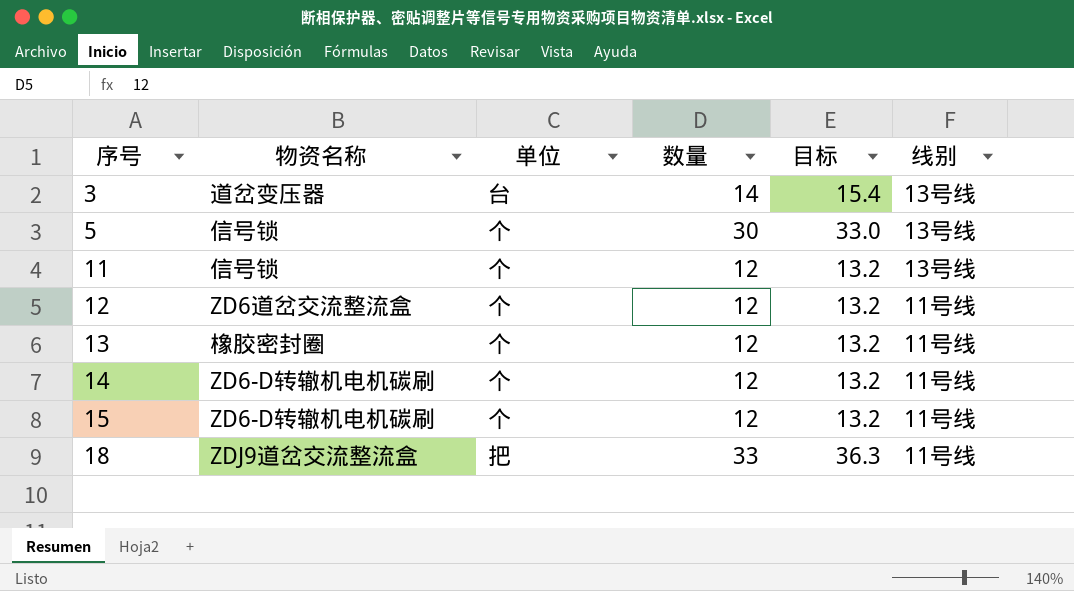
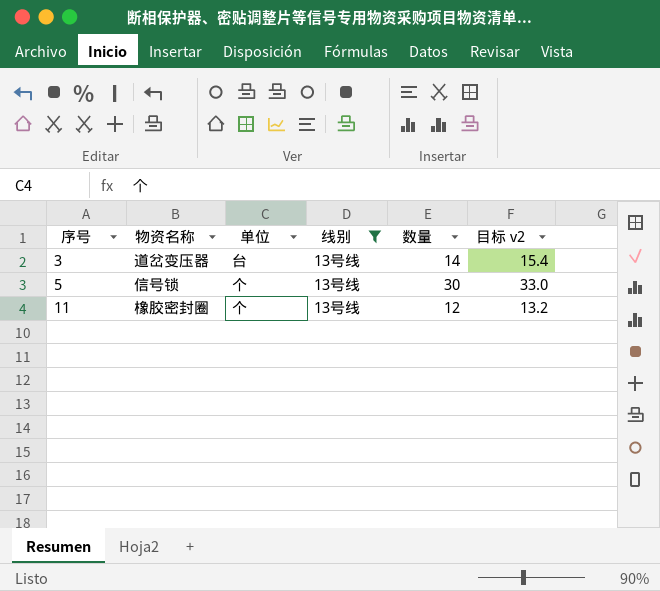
filter: none -> 线别 = 13号线
column 线别 | position: 6 -> 4
column name: 目标 -> 目标 v2
11 | 物资名称: 信号锁 -> 橡胶密封圈

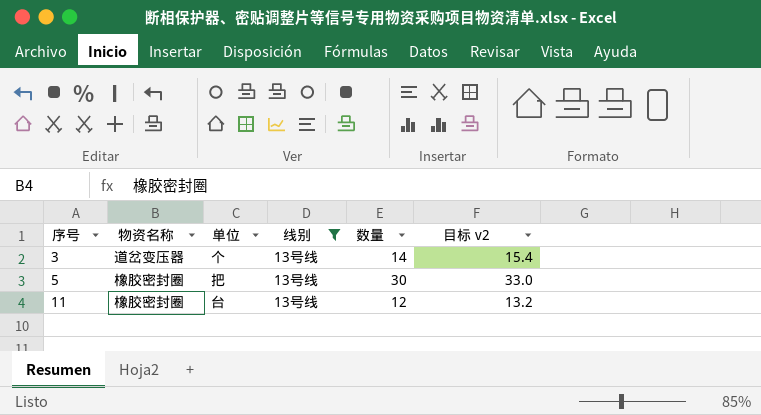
3 | 单位: 台 -> 个
5 | 物资名称: 信号锁 -> 橡胶密封圈
5 | 单位: 个 -> 把
11 | 单位: 个 -> 台

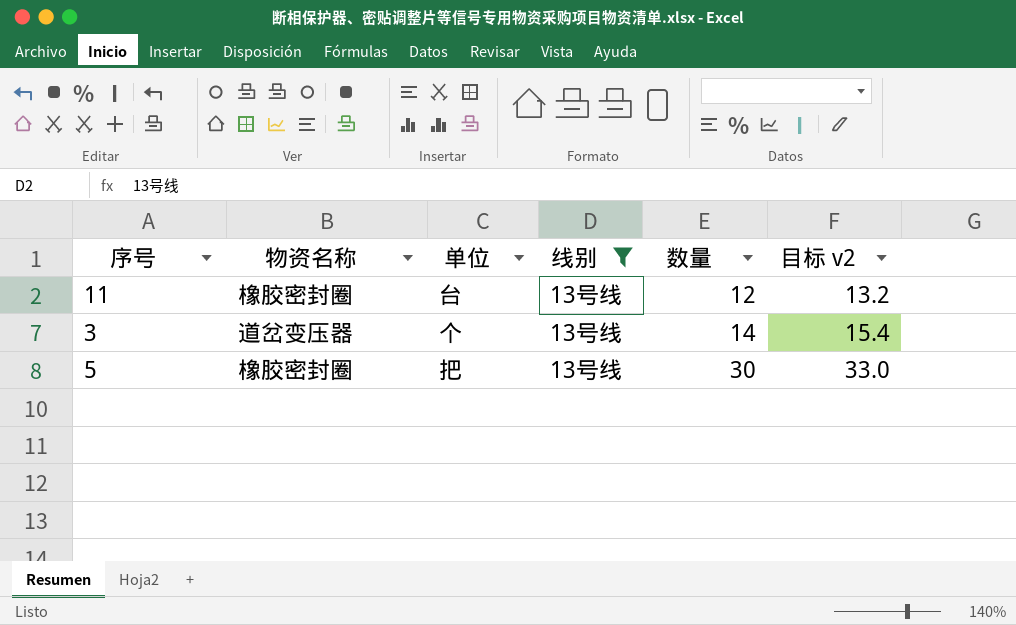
row order: 序号 ascending -> 数量 ascending

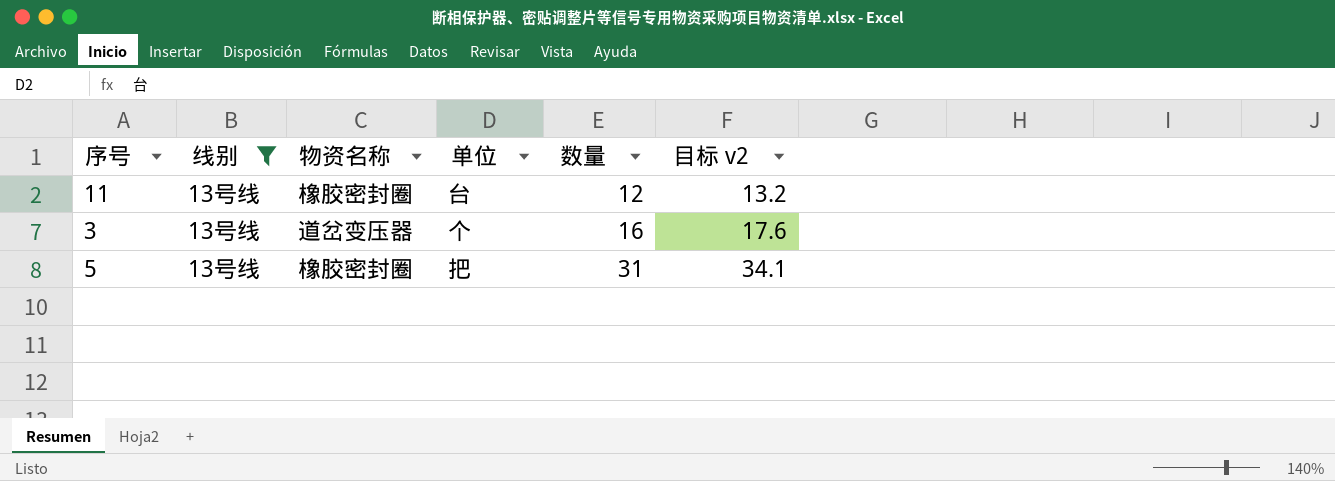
column 线别 | position: 4 -> 2
3 | 数量: 14 -> 16
3 | 目标 v2: 15.4 -> 17.6
5 | 数量: 30 -> 31
5 | 目标 v2: 33.0 -> 34.1

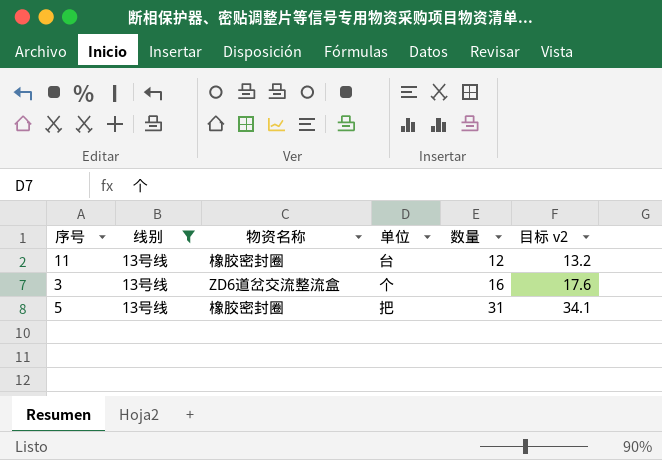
3 | 物资名称: 道岔变压器 -> ZD6道岔交流整流盒

